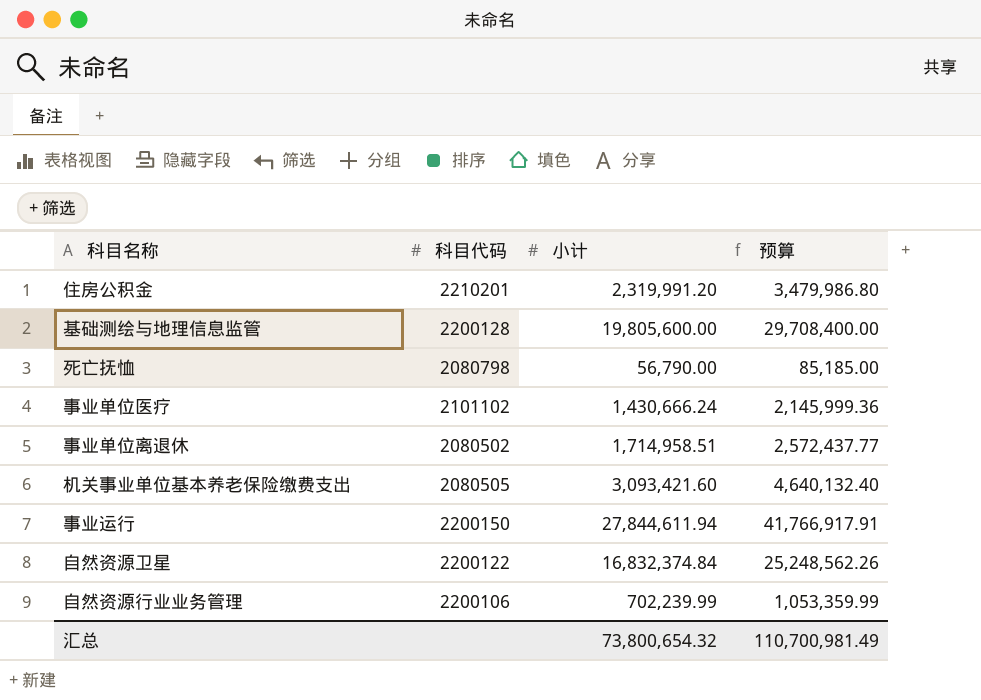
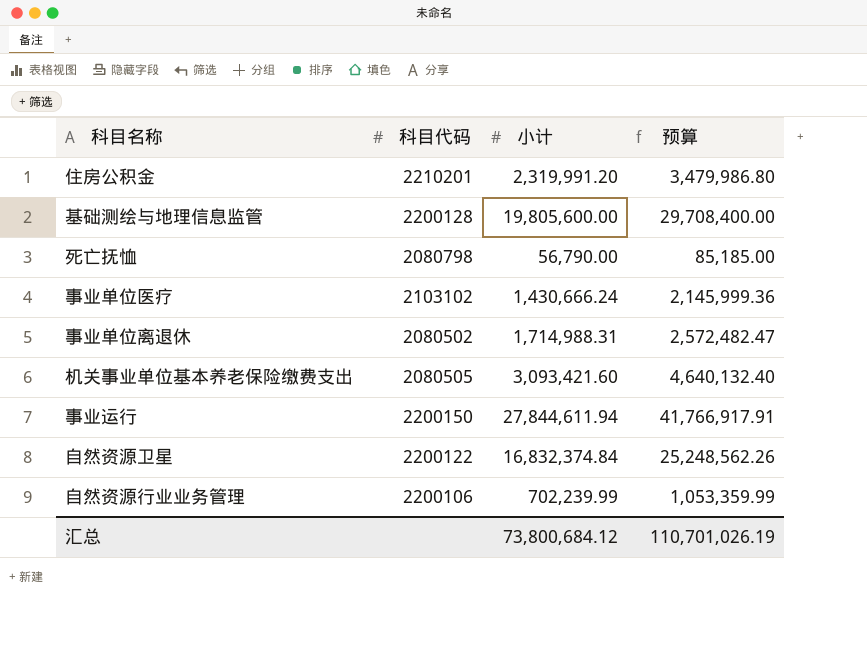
事业单位医疗 | 科目代码: 2101102 -> 2103102
事业单位离退休 | 小计: 1,714,958.51 -> 1,714,988.31
事业单位离退休 | 预算: 2,572,437.77 -> 2,572,482.47
汇总 | 小计: 73,800,654.32 -> 73,800,684.12
汇总 | 预算: 110,700,981.49 -> 110,701,026.19

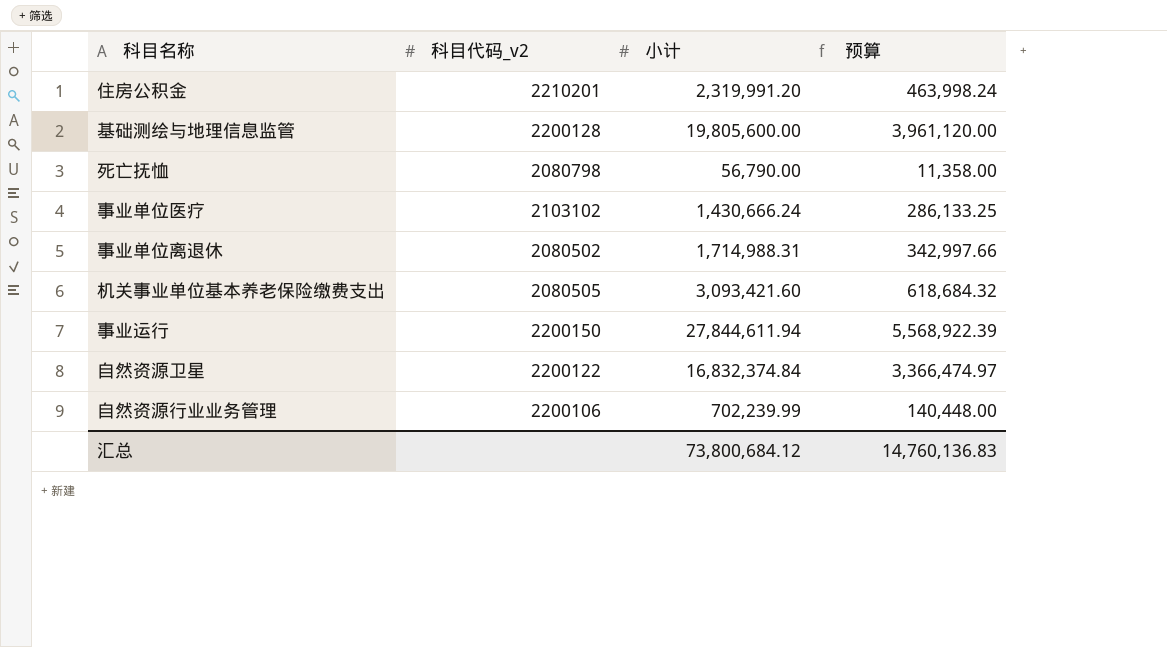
column name: 科目代码 -> 科目代码_v2
column 预算 | formula: [小计] * 1.5 -> [小计] * 0.2
汇总 | 预算: 110,701,026.19 -> 14,760,136.83

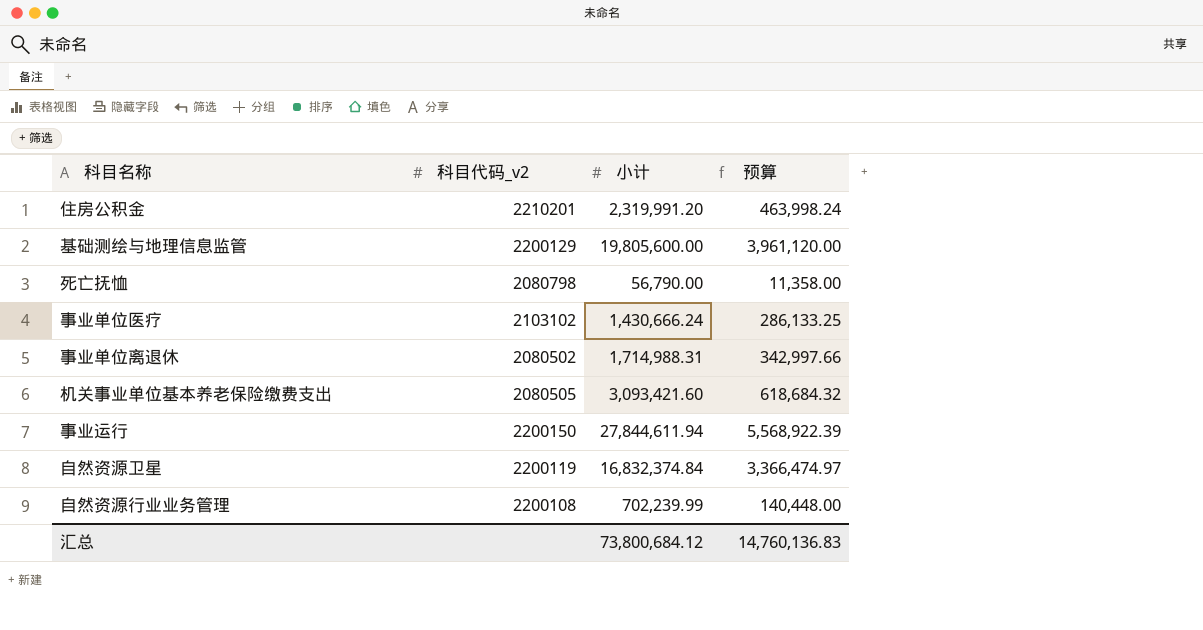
基础测绘与地理信息监管 | 科目代码_v2: 2200128 -> 2200129
自然资源卫星 | 科目代码_v2: 2200122 -> 2200119
自然资源行业业务管理 | 科目代码_v2: 2200106 -> 2200108

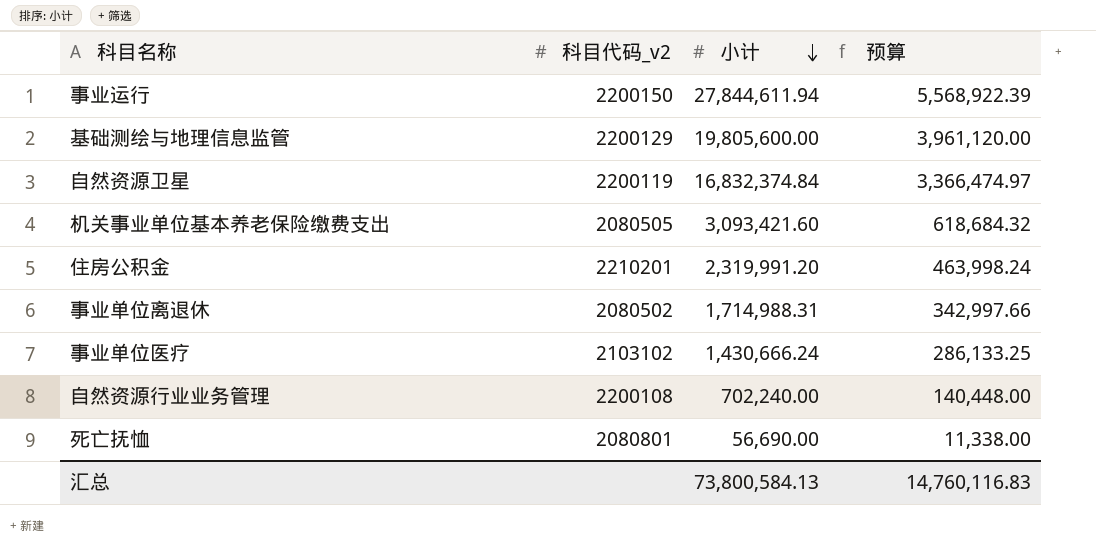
row order: none -> 小计 descending
自然资源行业业务管理 | 小计: 702,239.99 -> 702,240.00
死亡抚恤 | 科目代码_v2: 2080798 -> 2080801
死亡抚恤 | 小计: 56,790.00 -> 56,690.00
死亡抚恤 | 预算: 11,358.00 -> 11,338.00
汇总 | 小计: 73,800,684.12 -> 73,800,584.13
汇总 | 预算: 14,760,136.83 -> 14,760,116.83

